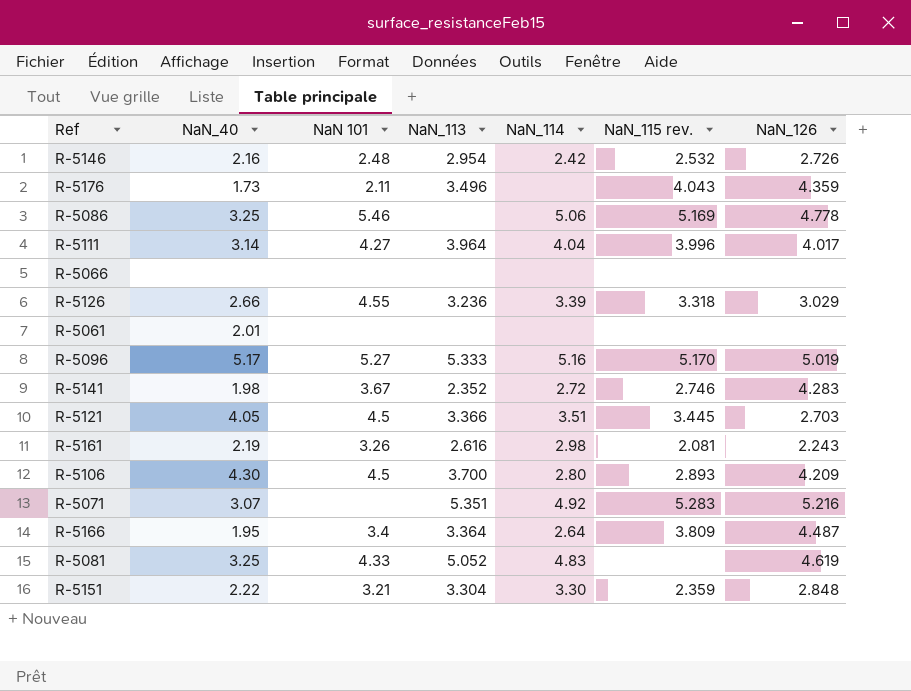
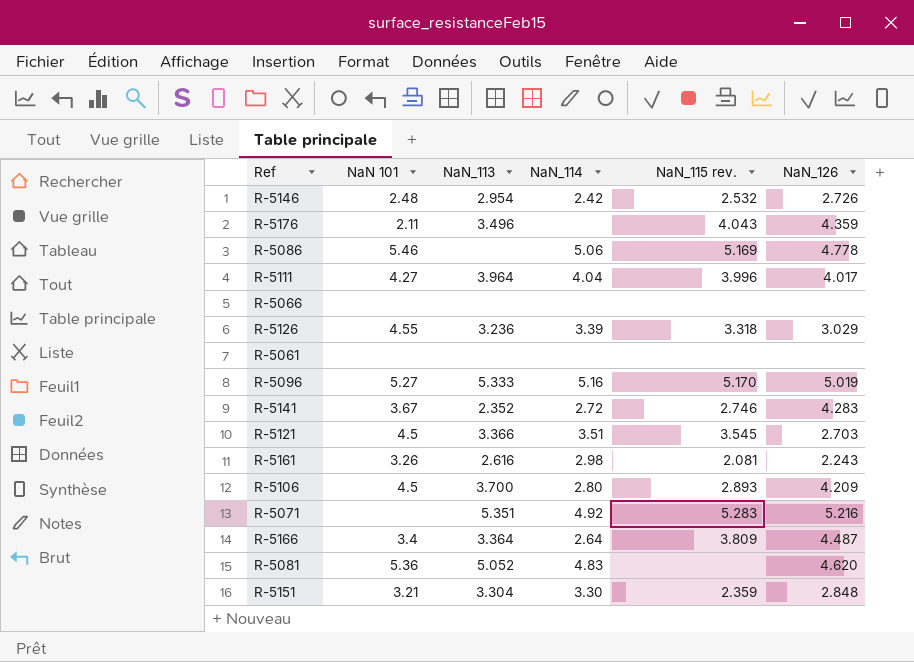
column NaN_40 | position: 2 -> none
R-5121 | NaN_115 rev.: 3.445 -> 3.545
R-5081 | NaN 101: 4.33 -> 5.36
R-5081 | NaN_126: 4.619 -> 4.620

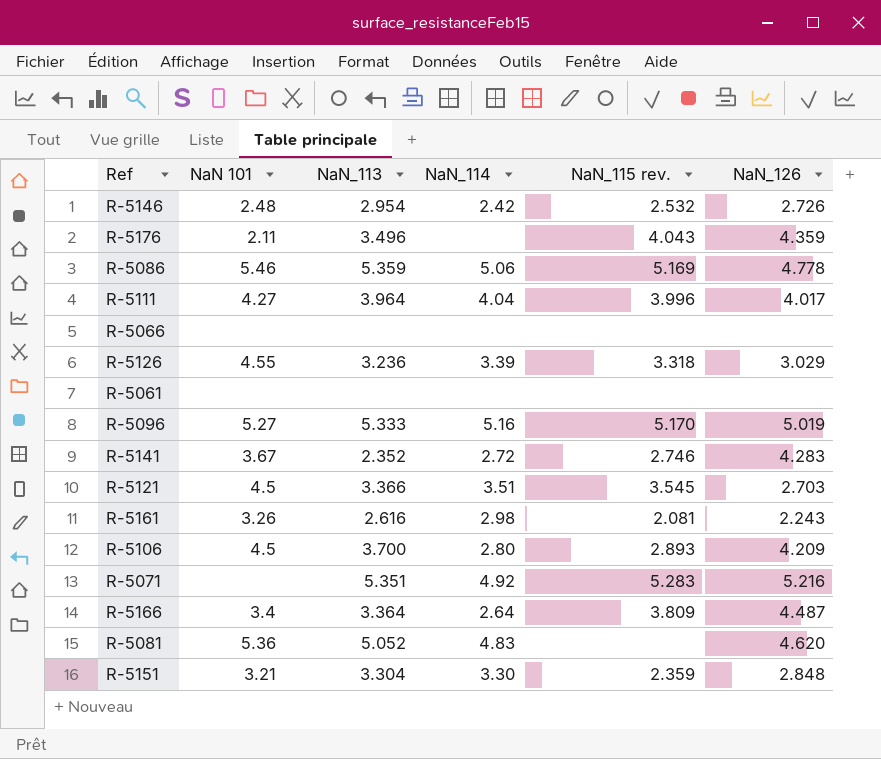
R-5086 | NaN_113: none -> 5.359

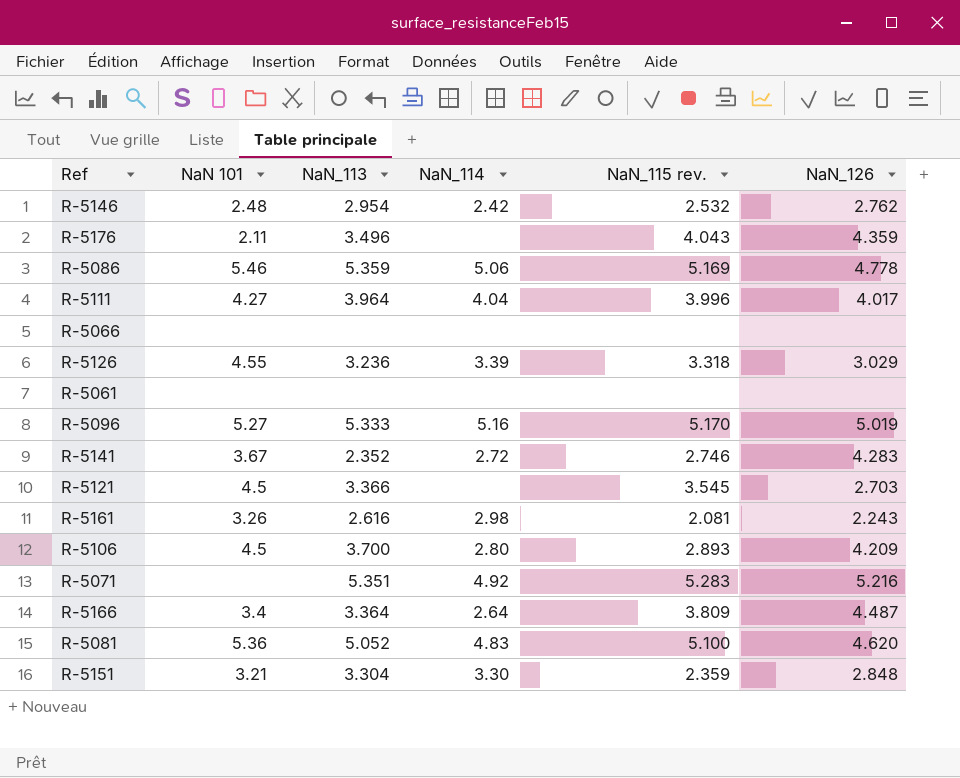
R-5146 | NaN_126: 2.726 -> 2.762
R-5121 | NaN_114: 3.51 -> none
R-5081 | NaN_115 rev.: none -> 5.100

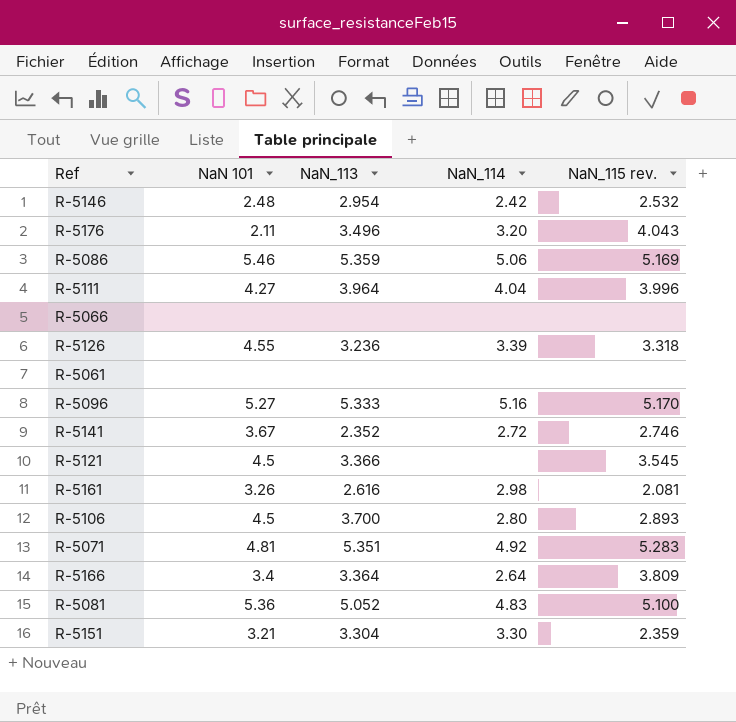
column NaN_126 | position: 6 -> none
R-5176 | NaN_114: none -> 3.20
R-5071 | NaN 101: none -> 4.81

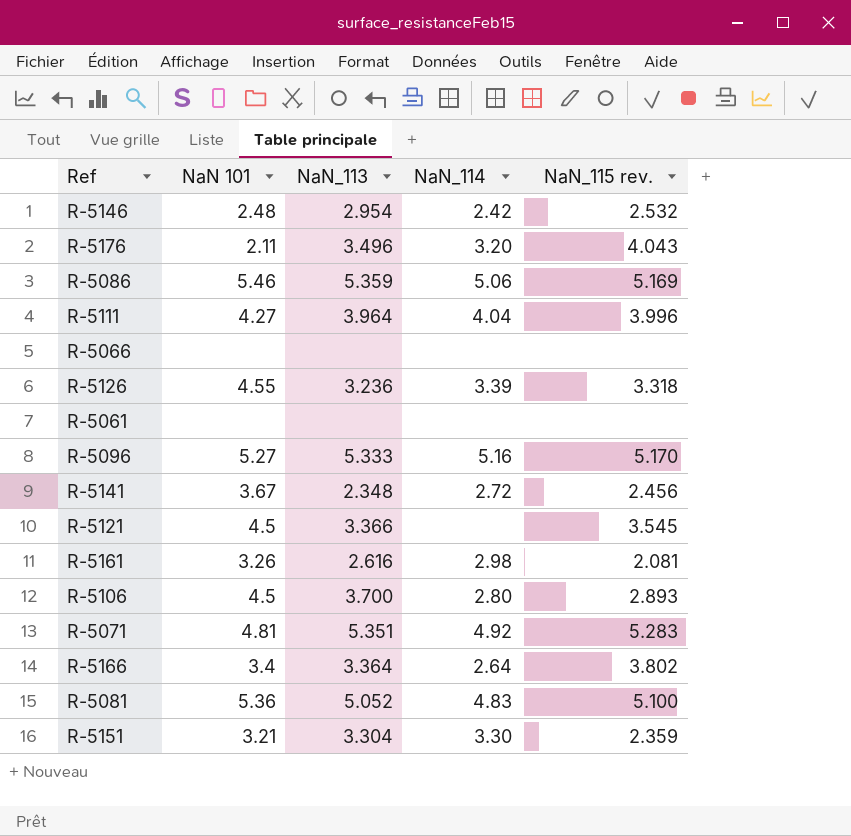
R-5141 | NaN_113: 2.352 -> 2.348
R-5141 | NaN_115 rev.: 2.746 -> 2.456
R-5166 | NaN_115 rev.: 3.809 -> 3.802

